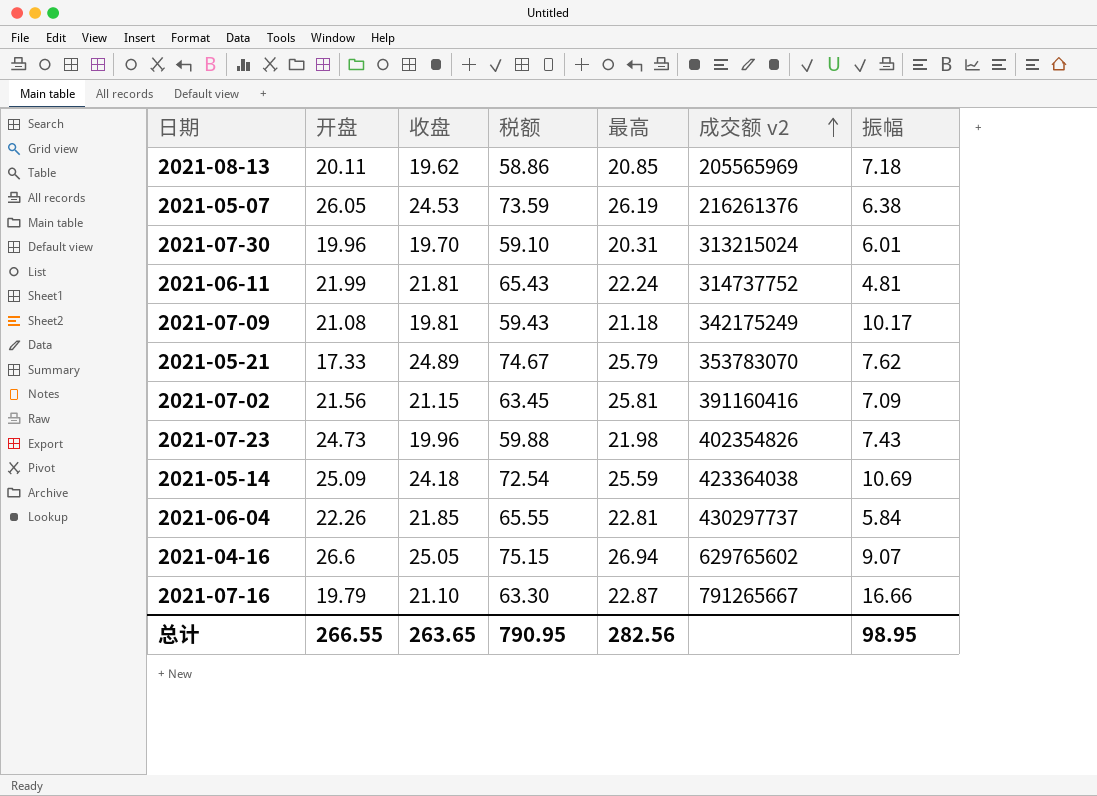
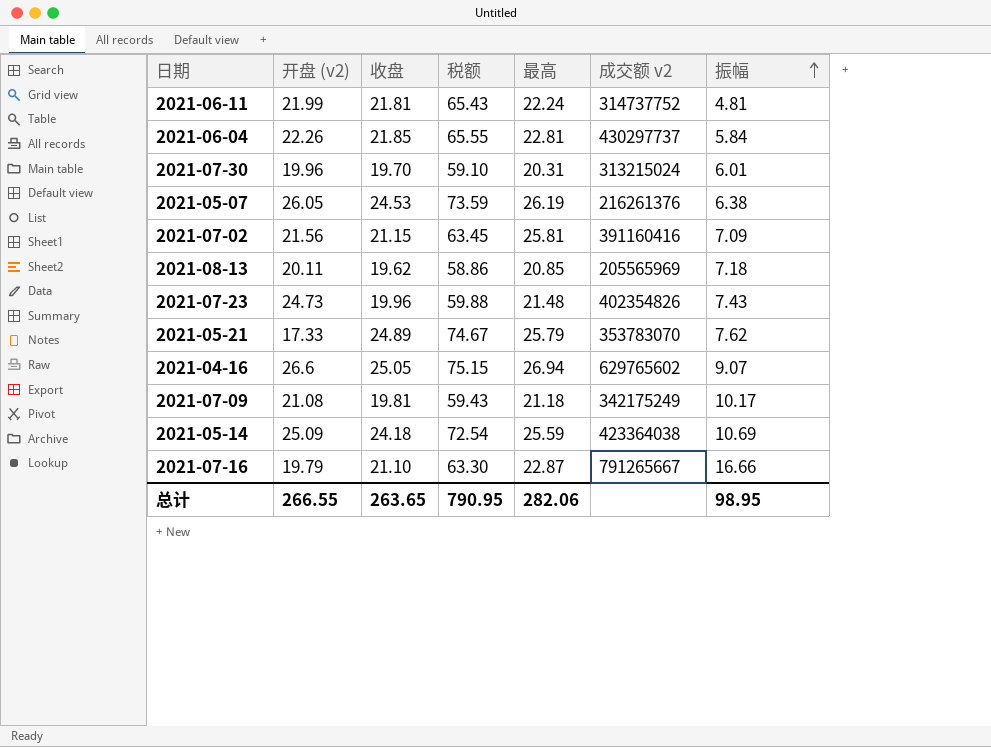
row order: 成交额 v2 ascending -> 振幅 ascending
column name: 开盘 -> 开盘 (v2)
2021-07-23 | 最高: 21.98 -> 21.48
总计 | 最高: 282.56 -> 282.06

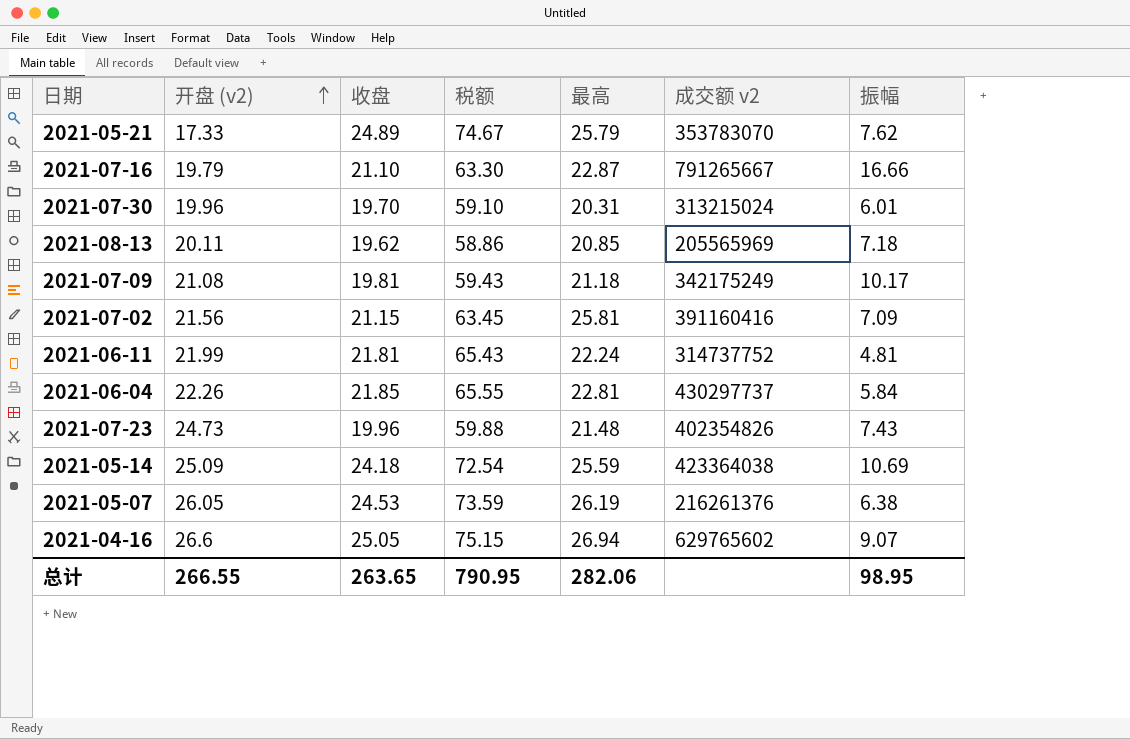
row order: 振幅 ascending -> 开盘 (v2) ascending

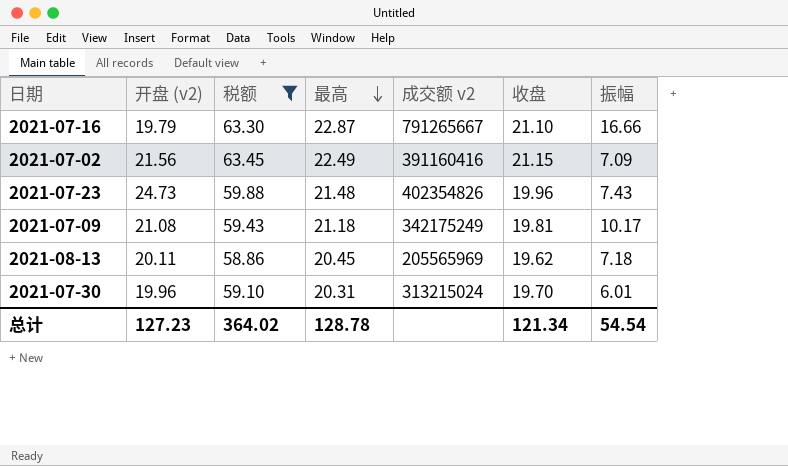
filter: none -> 税额 <= 63.45
row order: 开盘 (v2) ascending -> 最高 descending
column 收盘 | position: 3 -> 6
2021-07-02 | 最高: 25.81 -> 22.49
2021-08-13 | 最高: 20.85 -> 20.45
总计 | 开盘 (v2): 266.55 -> 127.23
总计 | 税额: 790.95 -> 364.02
总计 | 最高: 282.06 -> 128.78
总计 | 收盘: 263.65 -> 121.34
总计 | 振幅: 98.95 -> 54.54

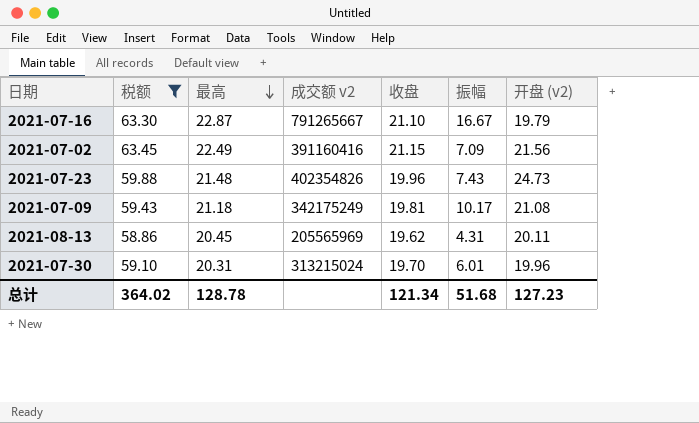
column 开盘 (v2) | position: 2 -> 7
2021-07-16 | 振幅: 16.66 -> 16.67
2021-08-13 | 振幅: 7.18 -> 4.31
总计 | 振幅: 54.54 -> 51.68

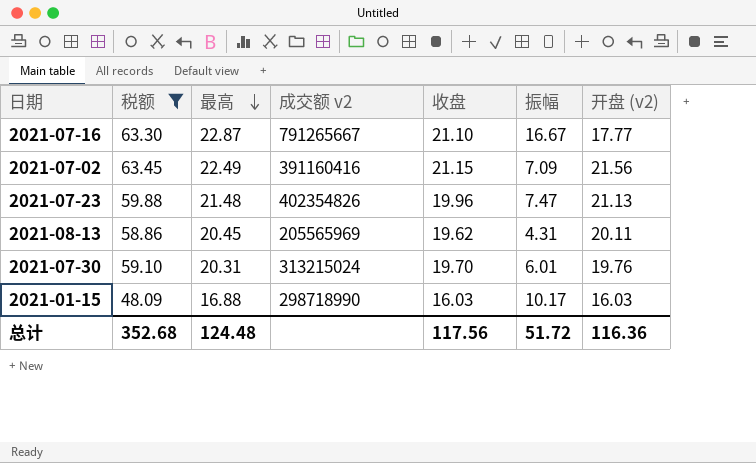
row 2021-07-09: 59.43 | 21.18 | 342175249 | 19.81 | 10.17 | 21.08 -> none
2021-07-16 | 开盘 (v2): 19.79 -> 17.77
2021-07-23 | 振幅: 7.43 -> 7.47
2021-07-23 | 开盘 (v2): 24.73 -> 21.13
2021-07-30 | 开盘 (v2): 19.96 -> 19.76
row 2021-01-15: none -> 48.09 | 16.88 | 298718990 | 16.03 | 10.17 | 16.03
总计 | 税额: 364.02 -> 352.68
总计 | 最高: 128.78 -> 124.48
总计 | 收盘: 121.34 -> 117.56
总计 | 振幅: 51.68 -> 51.72
总计 | 开盘 (v2): 127.23 -> 116.36

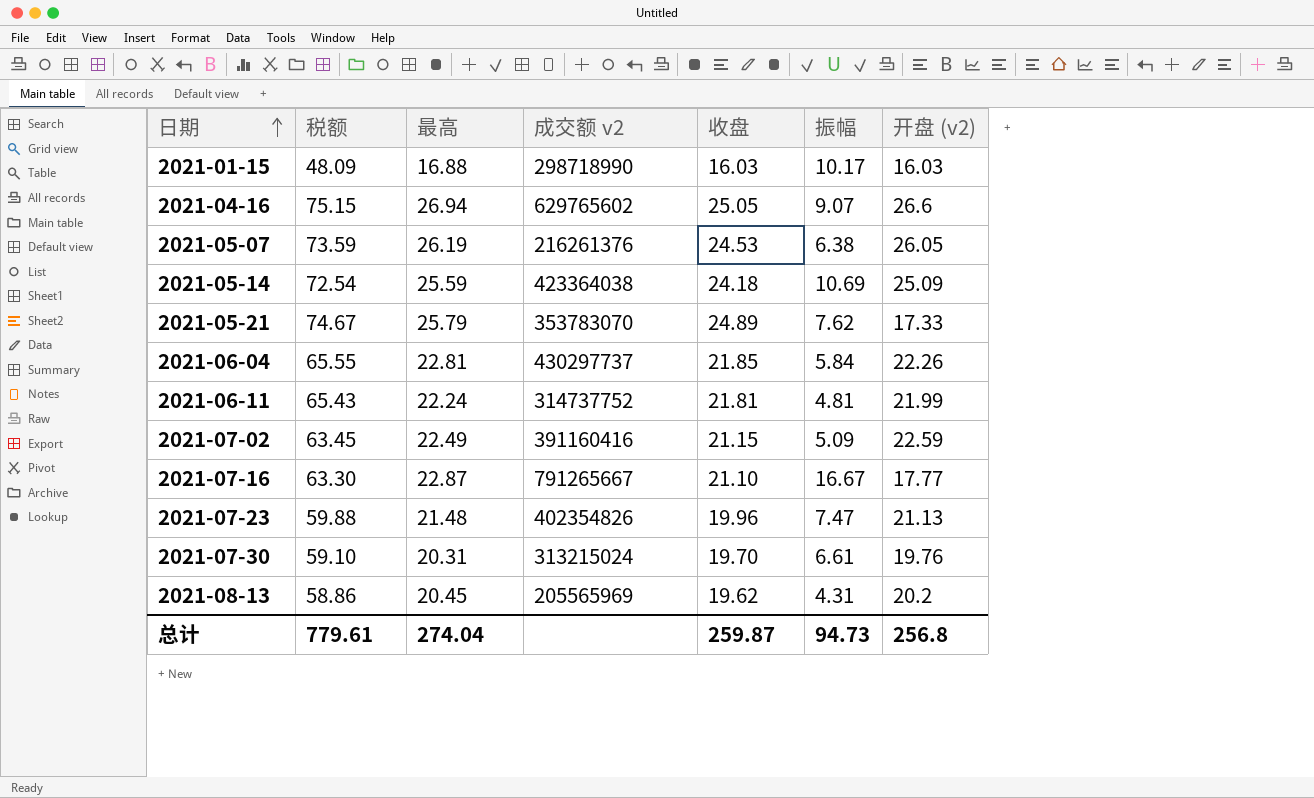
filter: 税额 <= 63.45 -> none
row order: 最高 descending -> 日期 ascending
2021-07-02 | 振幅: 7.09 -> 5.09
2021-07-02 | 开盘 (v2): 21.56 -> 22.59
2021-07-30 | 振幅: 6.01 -> 6.61
2021-08-13 | 开盘 (v2): 20.11 -> 20.2
总计 | 税额: 352.68 -> 779.61
总计 | 最高: 124.48 -> 274.04
总计 | 收盘: 117.56 -> 259.87
总计 | 振幅: 51.72 -> 94.73
总计 | 开盘 (v2): 116.36 -> 256.8

